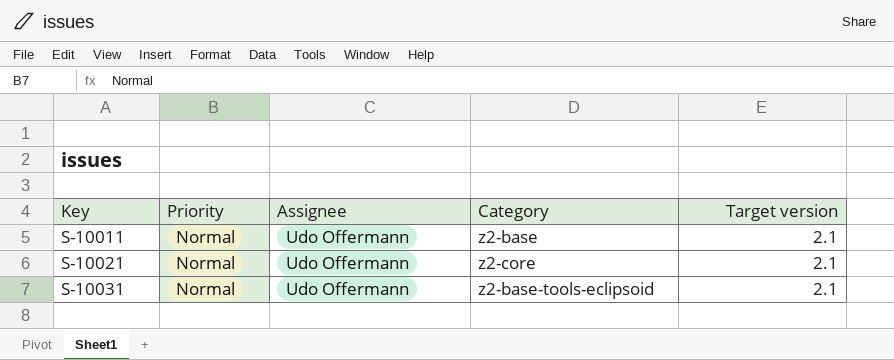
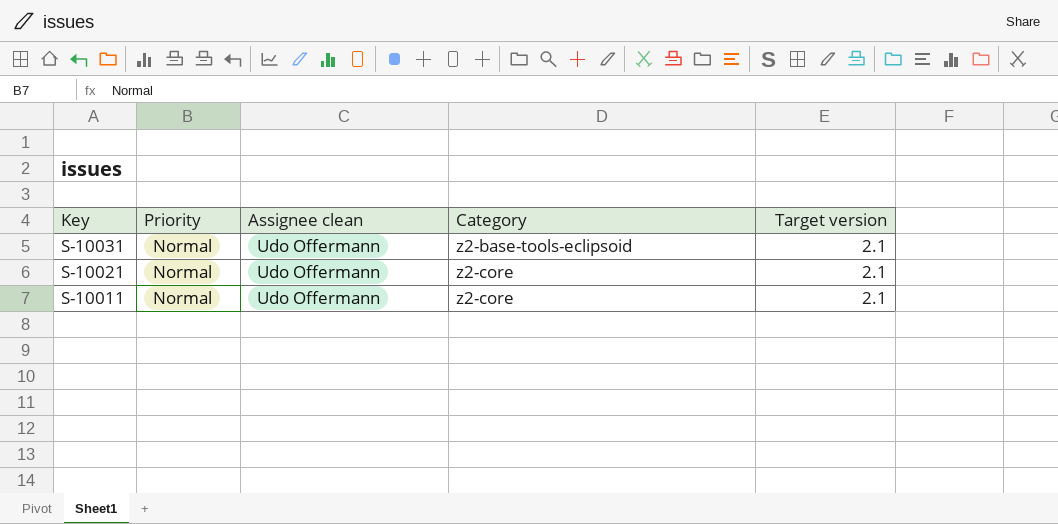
row order: Key ascending -> Key descending
column name: Assignee -> Assignee clean
S-10011 | Category: z2-base -> z2-core

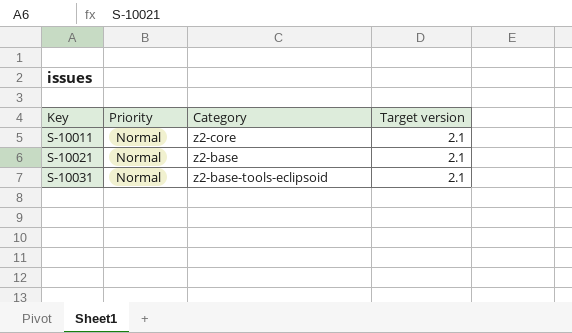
row order: Key descending -> Key ascending
column Assignee clean | position: 3 -> none
S-10021 | Category: z2-core -> z2-base

